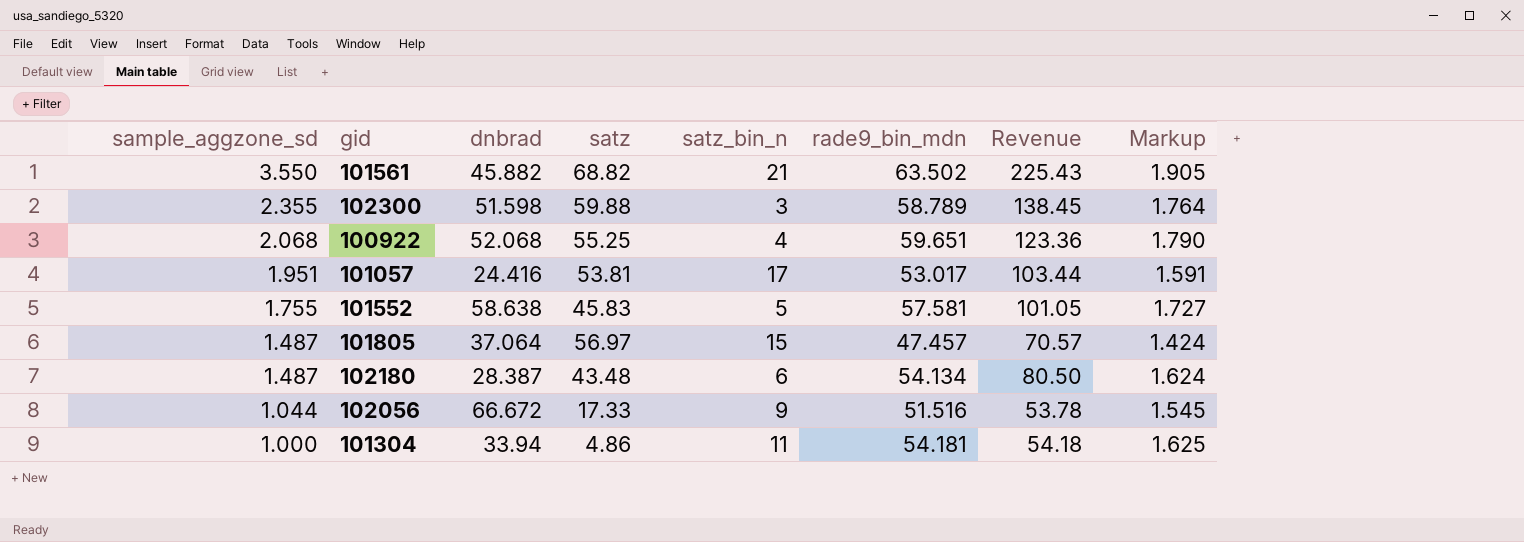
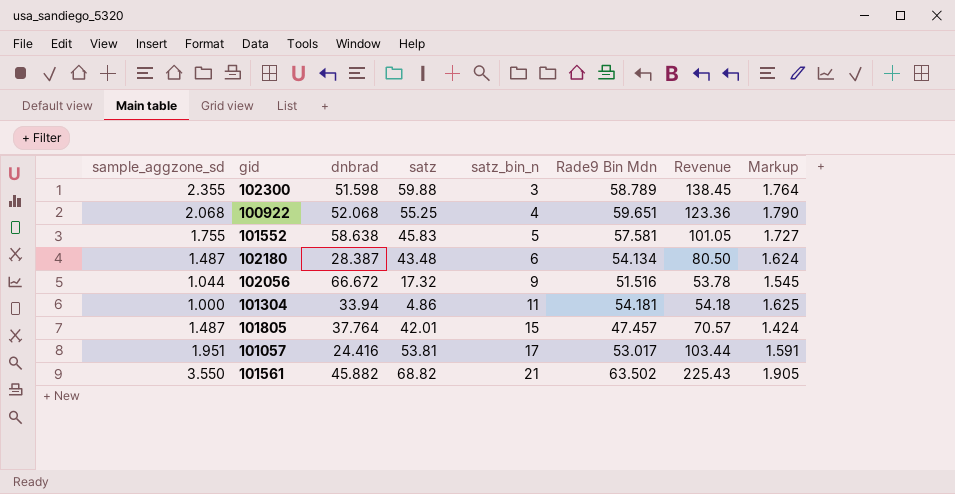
row order: sample_aggzone_sd descending -> satz_bin_n ascending
column name: rade9_bin_mdn -> Rade9 Bin Mdn
102056 | satz: 17.33 -> 17.32
101805 | dnbrad: 37.064 -> 37.764
101805 | satz: 56.97 -> 42.01

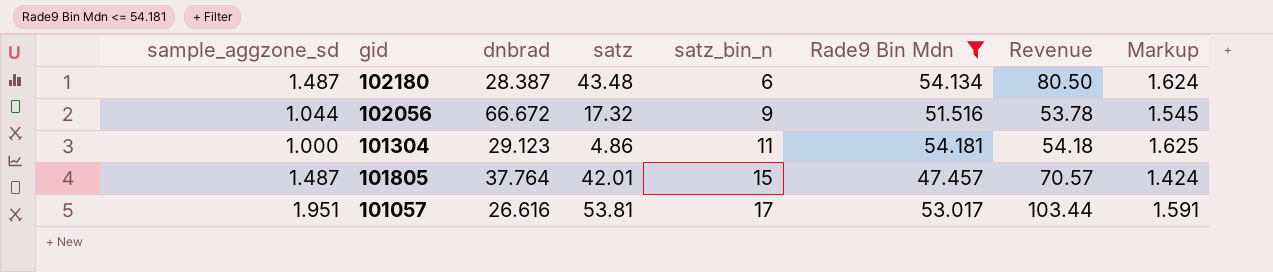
filter: none -> Rade9 Bin Mdn <= 54.181
101304 | dnbrad: 33.94 -> 29.123
101057 | dnbrad: 24.416 -> 26.616

